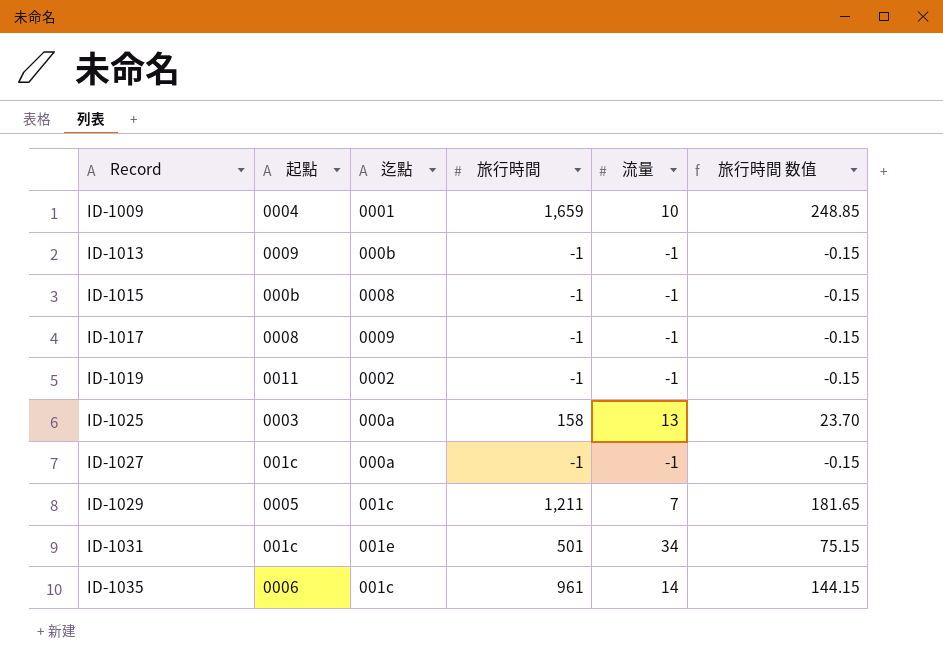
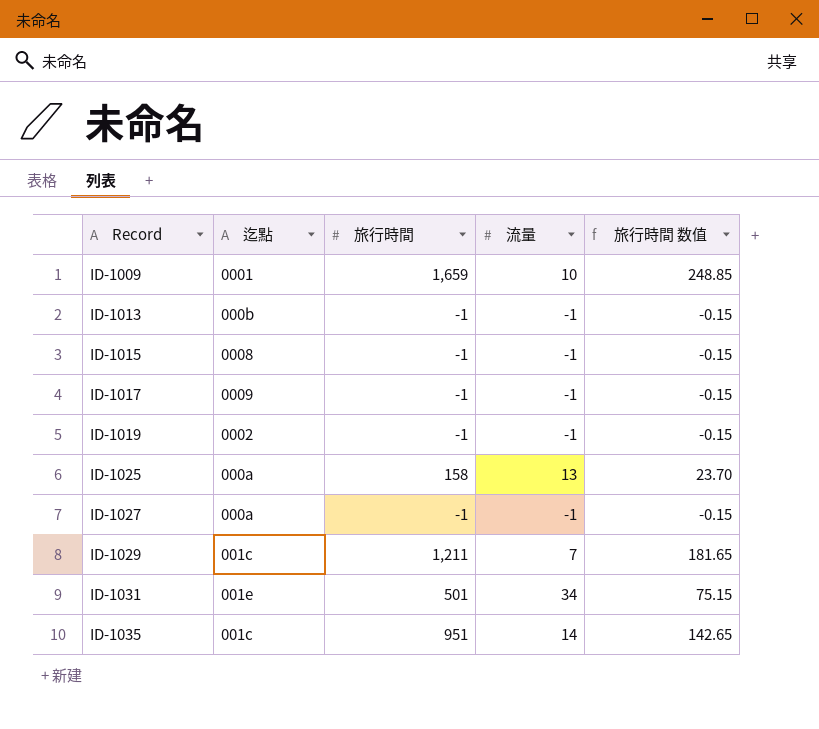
column 起點 | position: 2 -> none
ID-1035 | 旅行時間: 961 -> 951
ID-1035 | 旅行時間 数值: 144.15 -> 142.65

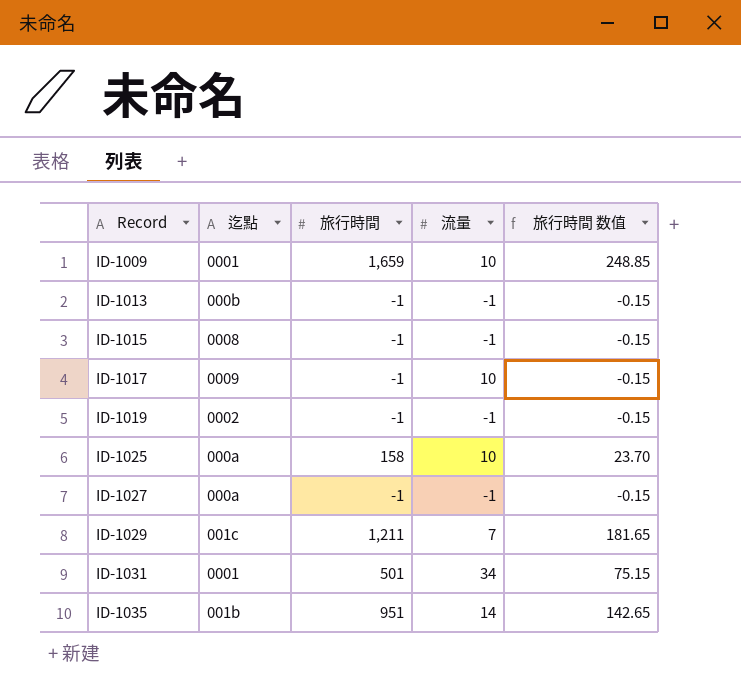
ID-1017 | 流量: -1 -> 10
ID-1025 | 流量: 13 -> 10
ID-1031 | 迄點: 001e -> 0001
ID-1035 | 迄點: 001c -> 001b

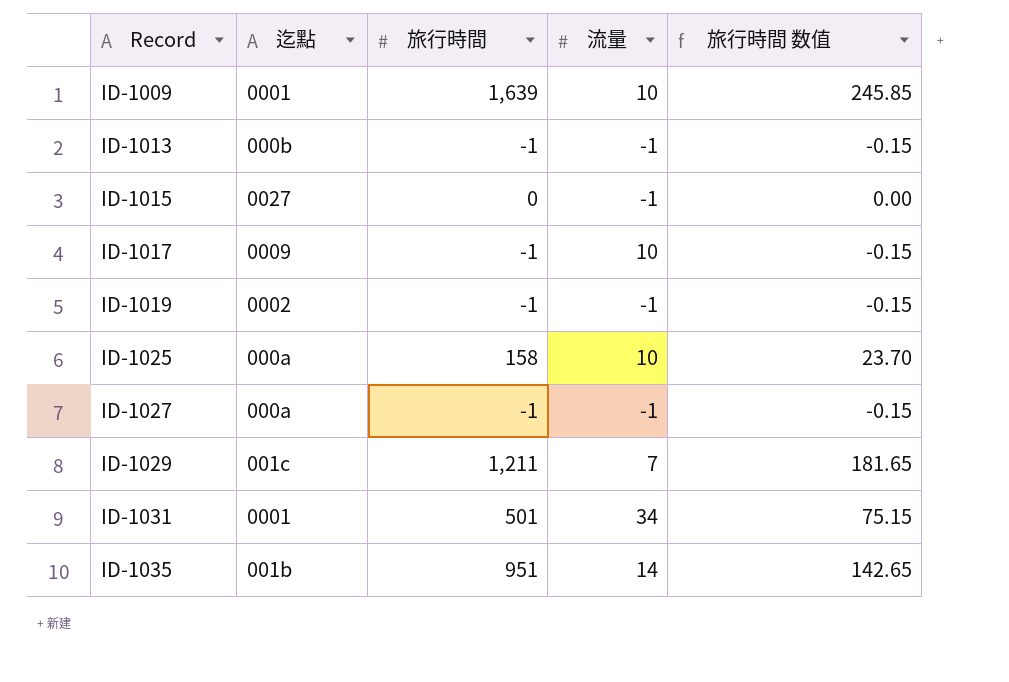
ID-1009 | 旅行時間: 1,659 -> 1,639
ID-1009 | 旅行時間 数值: 248.85 -> 245.85
ID-1015 | 迄點: 0008 -> 0027
ID-1015 | 旅行時間: -1 -> 0
ID-1015 | 旅行時間 数值: -0.15 -> 0.00

